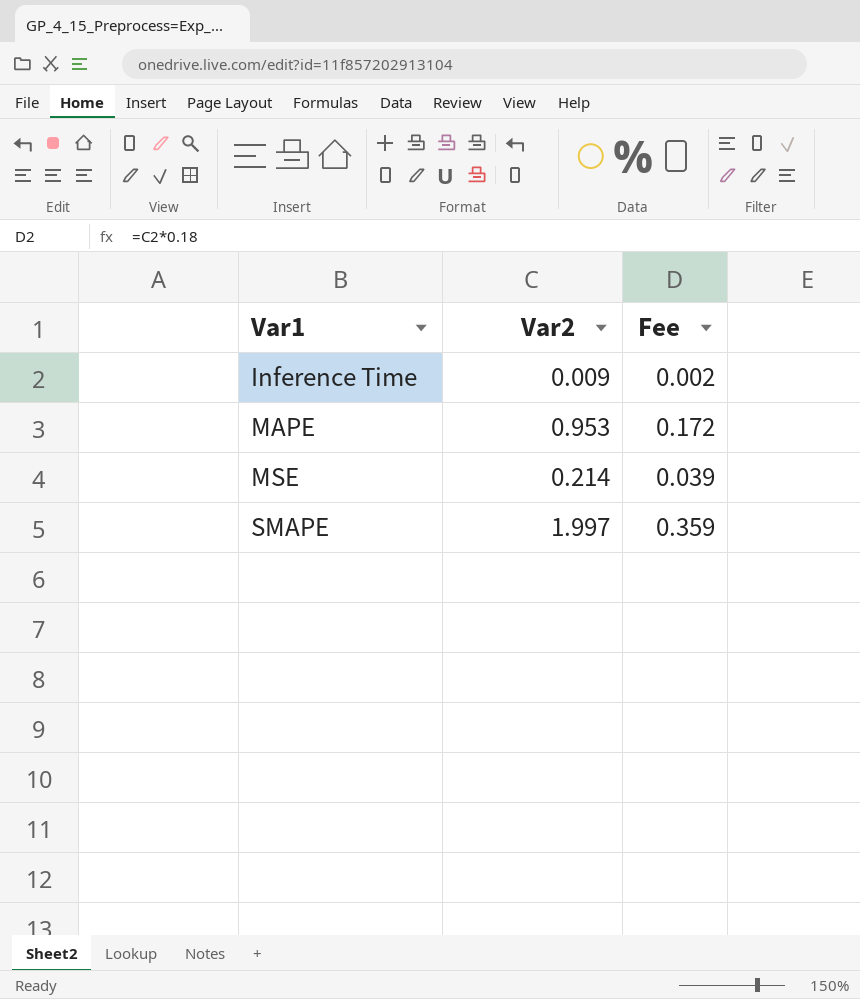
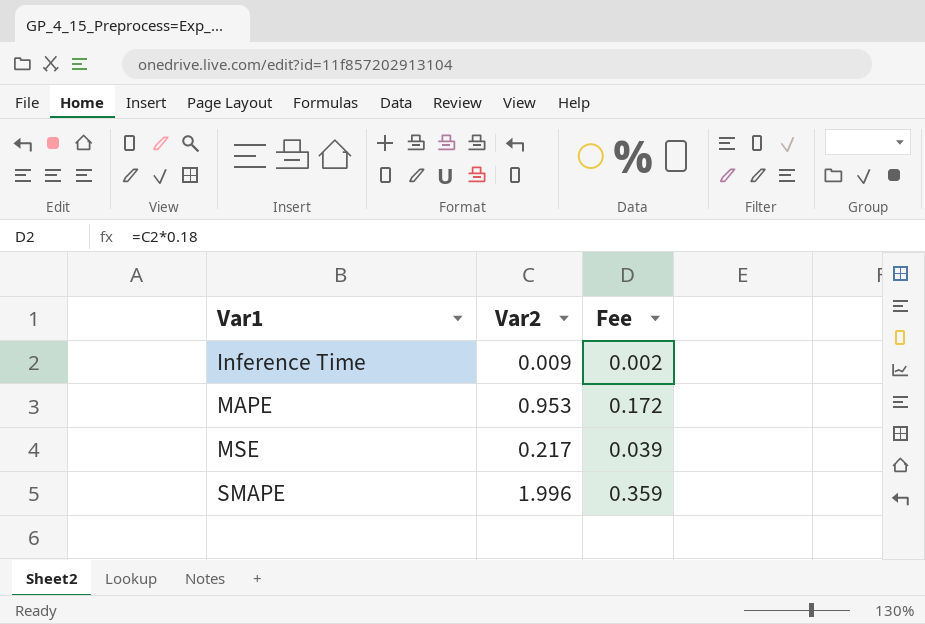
MSE | Var2: 0.214 -> 0.217
SMAPE | Var2: 1.997 -> 1.996

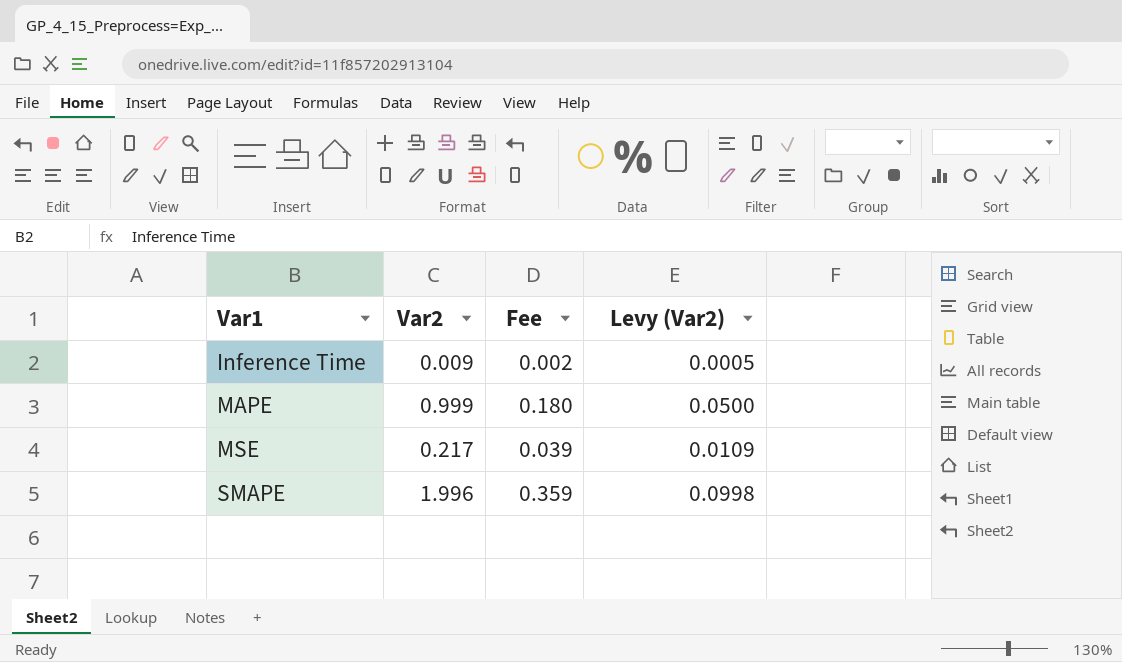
column Levy (Var2) | formula: none -> [Var2] * 0.05
MAPE | Var2: 0.953 -> 0.999
MAPE | Fee: 0.172 -> 0.180

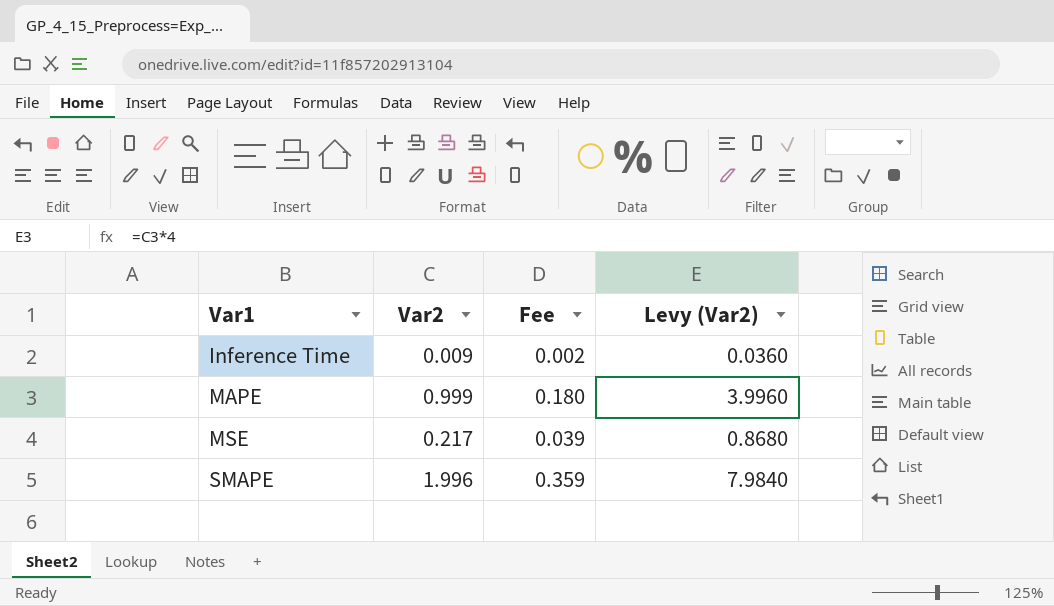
column Levy (Var2) | formula: [Var2] * 0.05 -> [Var2] * 4

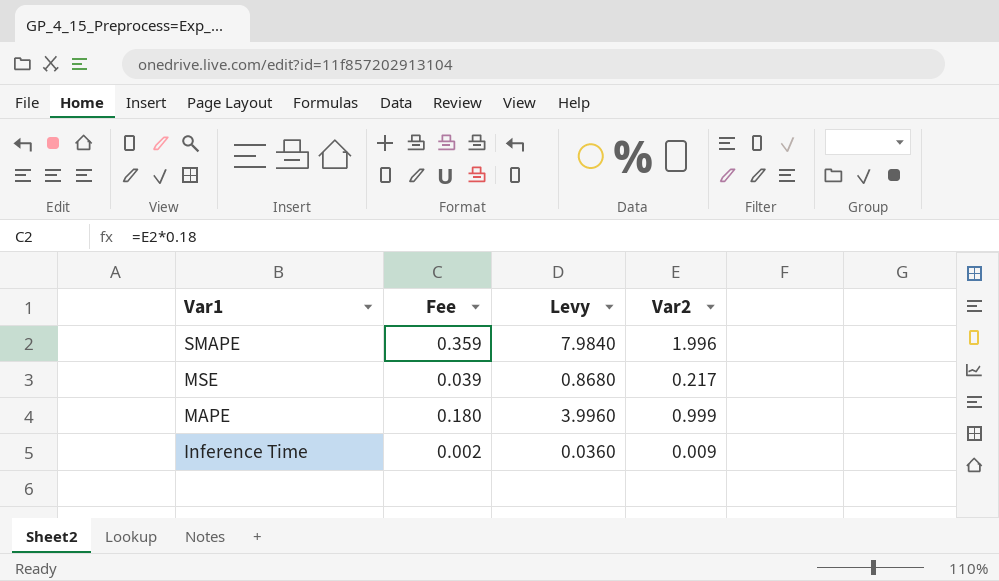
row order: Var1 ascending -> Var1 descending
column name: Levy (Var2) -> Levy
column Var2 | position: 2 -> 4

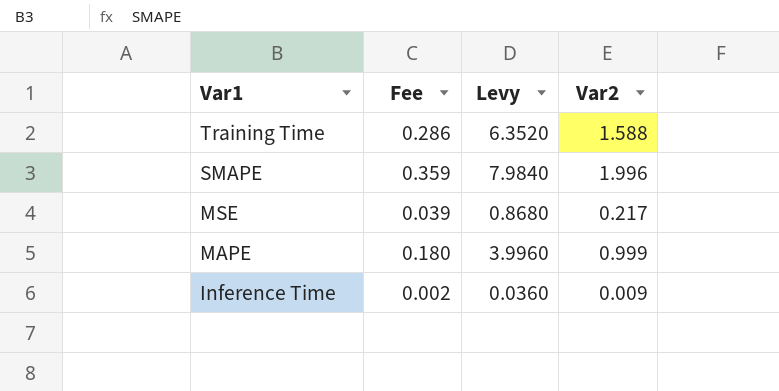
row Training Time: none -> 0.286 | 6.3520 | 1.588

